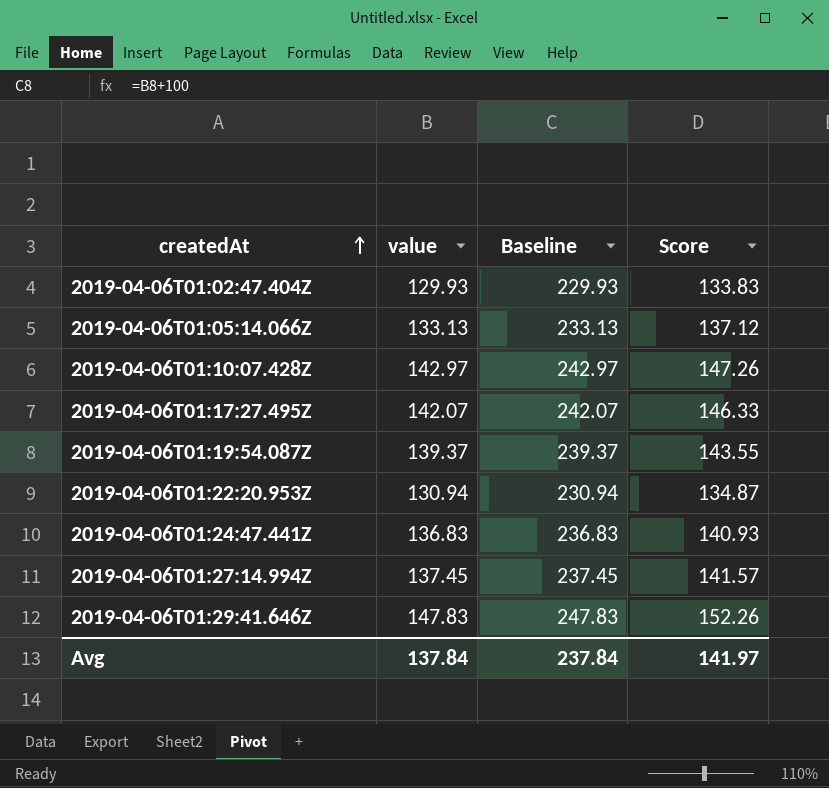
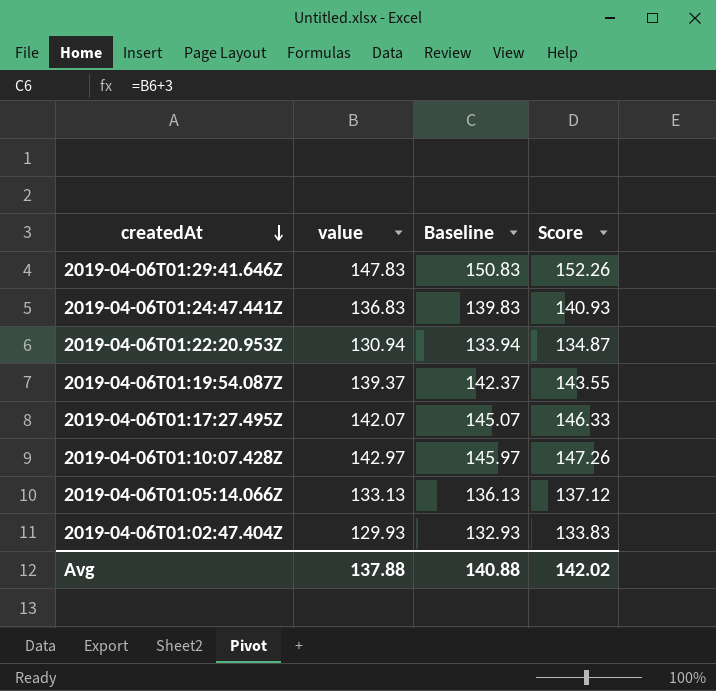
row order: createdAt ascending -> createdAt descending
column Baseline | formula: [value] + 100 -> [value] + 3
row 2019-04-06T01:27:14.994Z: 137.45 | 237.45 | 141.57 -> none
Avg | value: 137.84 -> 137.88
Avg | Baseline: 237.84 -> 140.88
Avg | Score: 141.97 -> 142.02

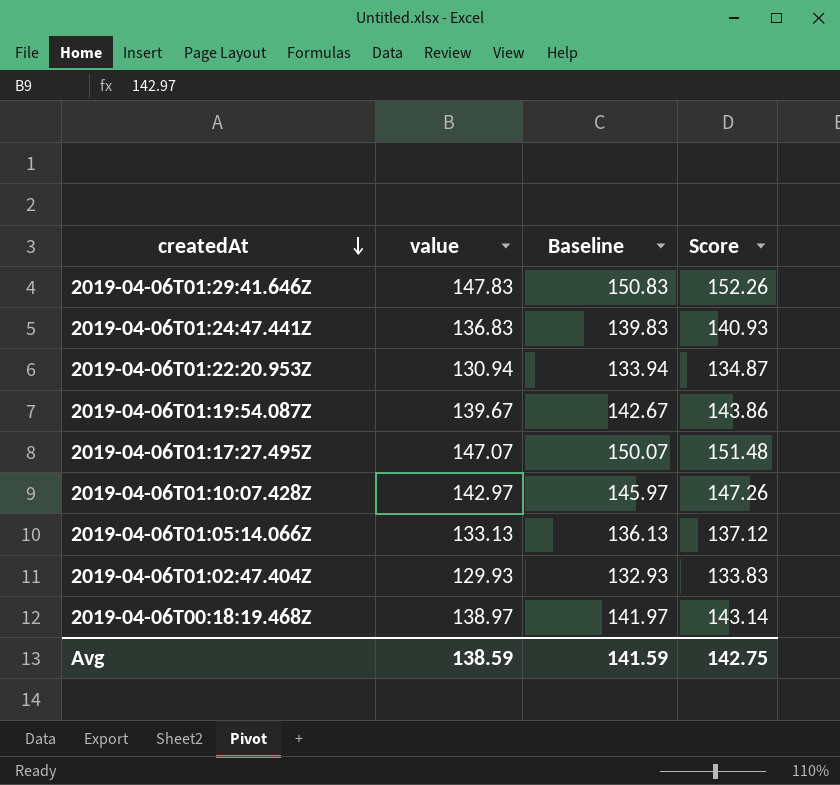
2019-04-06T01:19:54.087Z | value: 139.37 -> 139.67
2019-04-06T01:19:54.087Z | Baseline: 142.37 -> 142.67
2019-04-06T01:19:54.087Z | Score: 143.55 -> 143.86
2019-04-06T01:17:27.495Z | value: 142.07 -> 147.07
2019-04-06T01:17:27.495Z | Baseline: 145.07 -> 150.07
2019-04-06T01:17:27.495Z | Score: 146.33 -> 151.48
row 2019-04-06T00:18:19.468Z: none -> 138.97 | 141.97 | 143.14
Avg | value: 137.88 -> 138.59
Avg | Baseline: 140.88 -> 141.59
Avg | Score: 142.02 -> 142.75

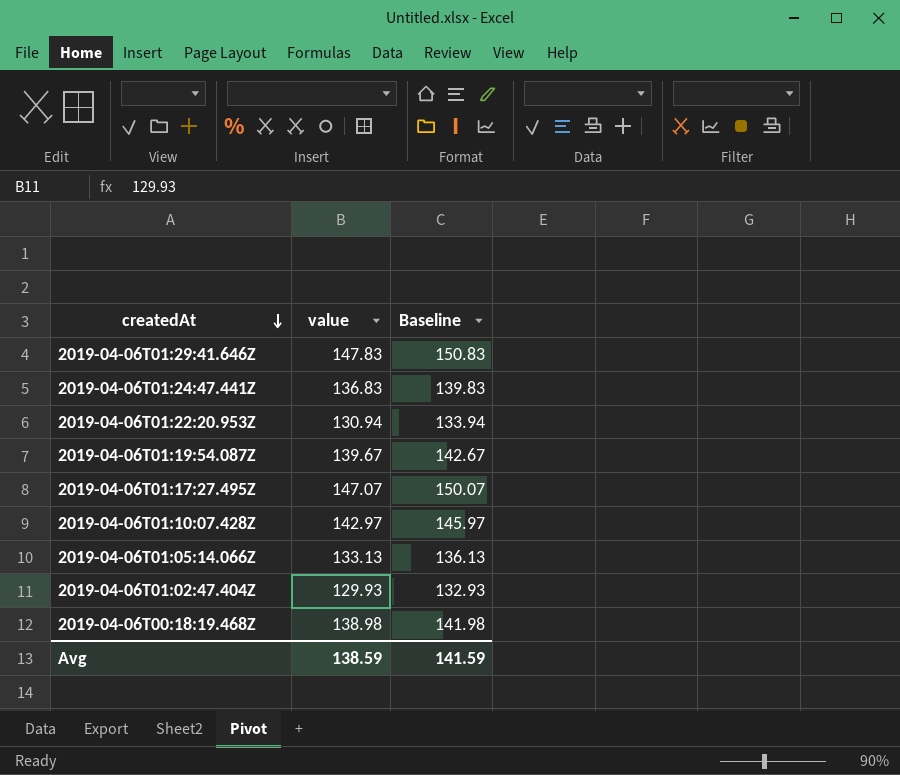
column Score | formula: [value] * 1.03 -> none
2019-04-06T00:18:19.468Z | value: 138.97 -> 138.98
2019-04-06T00:18:19.468Z | Baseline: 141.97 -> 141.98

